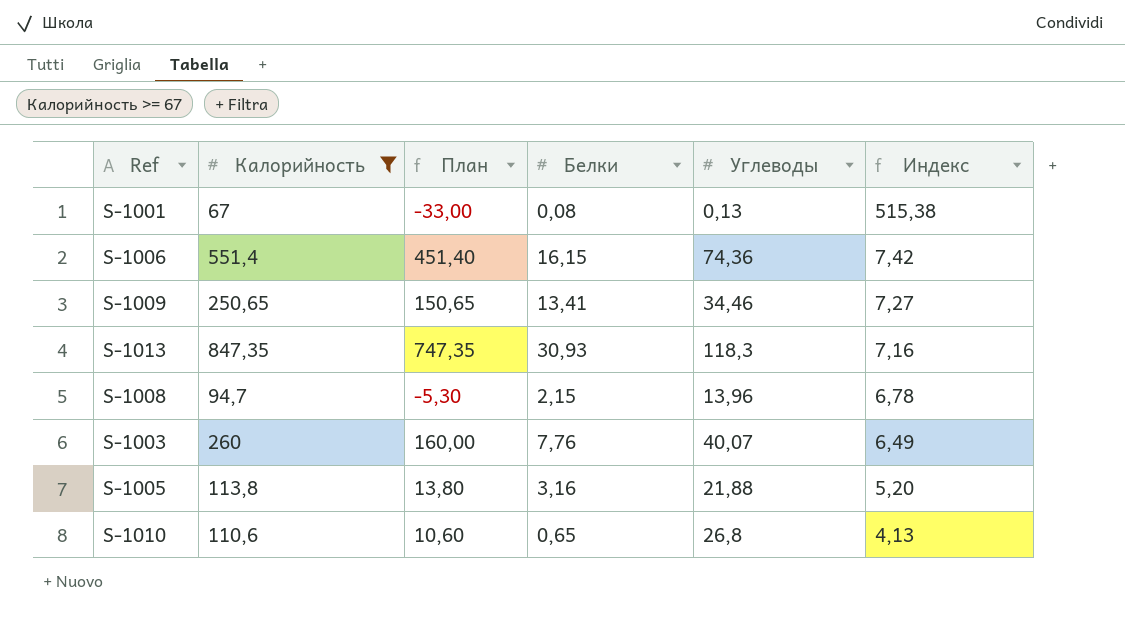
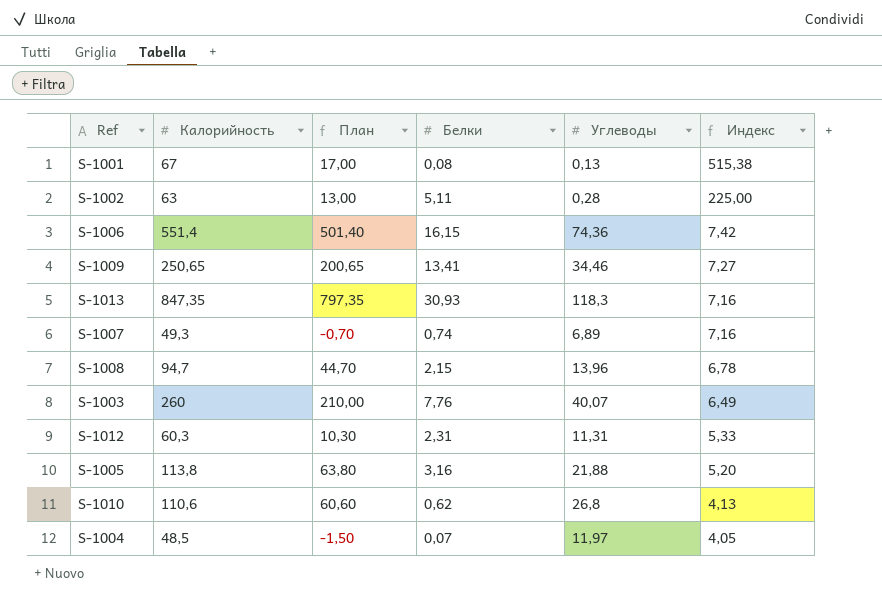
filter: Калорийность >= 67 -> none
column План | formula: [Калорийность] - 100 -> [Калорийность] - 50
S-1010 | Белки: 0,65 -> 0,62

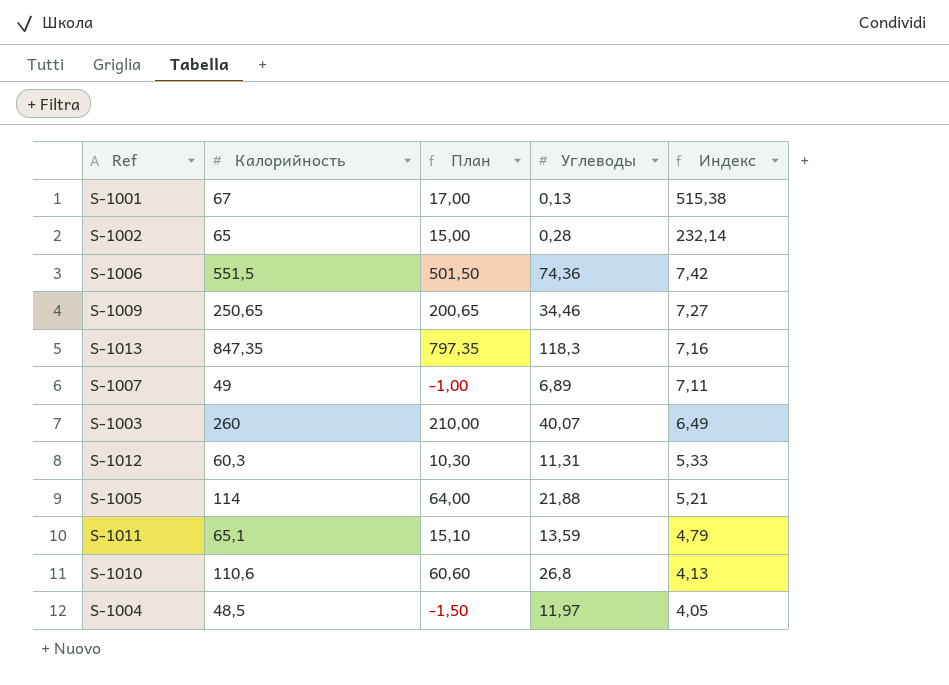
column Белки | position: 4 -> none
row S-1008: 94,7 | 44,70 | 2,15 | 13,96 | 6,78 -> none
S-1002 | Калорийность: 63 -> 65
S-1002 | План: 13,00 -> 15,00
S-1002 | Индекс: 225,00 -> 232,14
S-1006 | Калорийность: 551,4 -> 551,5
S-1006 | План: 501,40 -> 501,50
S-1007 | Калорийность: 49,3 -> 49
S-1007 | План: -0,70 -> -1,00
S-1007 | Индекс: 7,16 -> 7,11
S-1005 | Калорийность: 113,8 -> 114
S-1005 | План: 63,80 -> 64,00
S-1005 | Индекс: 5,20 -> 5,21
row S-1011: none -> 65,1 | 15,10 | 13,59 | 4,79

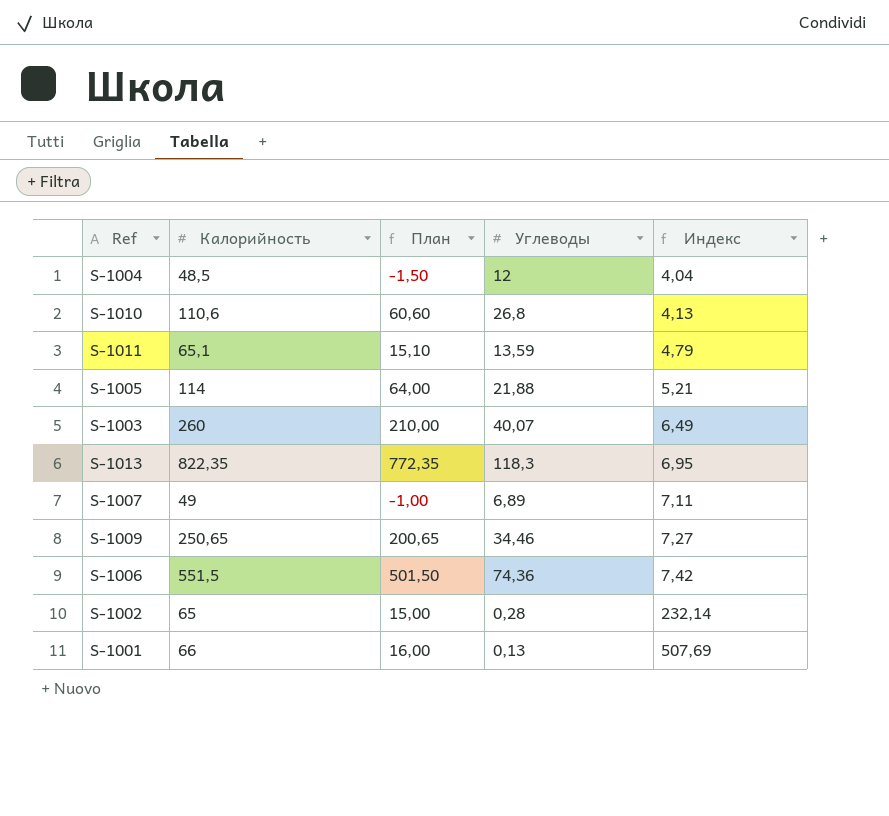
row order: Индекс descending -> Индекс ascending
row S-1012: 60,3 | 10,30 | 11,31 | 5,33 -> none
S-1004 | Углеводы: 11,97 -> 12
S-1004 | Индекс: 4,05 -> 4,04
S-1013 | Калорийность: 847,35 -> 822,35
S-1013 | План: 797,35 -> 772,35
S-1013 | Индекс: 7,16 -> 6,95
S-1001 | Калорийность: 67 -> 66
S-1001 | План: 17,00 -> 16,00
S-1001 | Индекс: 515,38 -> 507,69

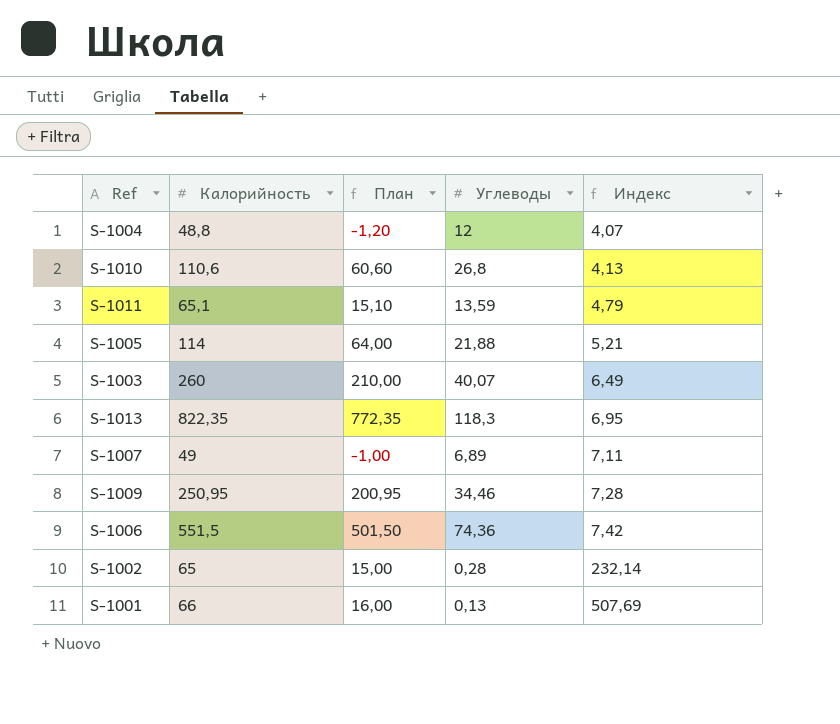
S-1004 | Калорийность: 48,5 -> 48,8
S-1004 | План: -1,50 -> -1,20
S-1004 | Индекс: 4,04 -> 4,07
S-1009 | Калорийность: 250,65 -> 250,95
S-1009 | План: 200,65 -> 200,95
S-1009 | Индекс: 7,27 -> 7,28

